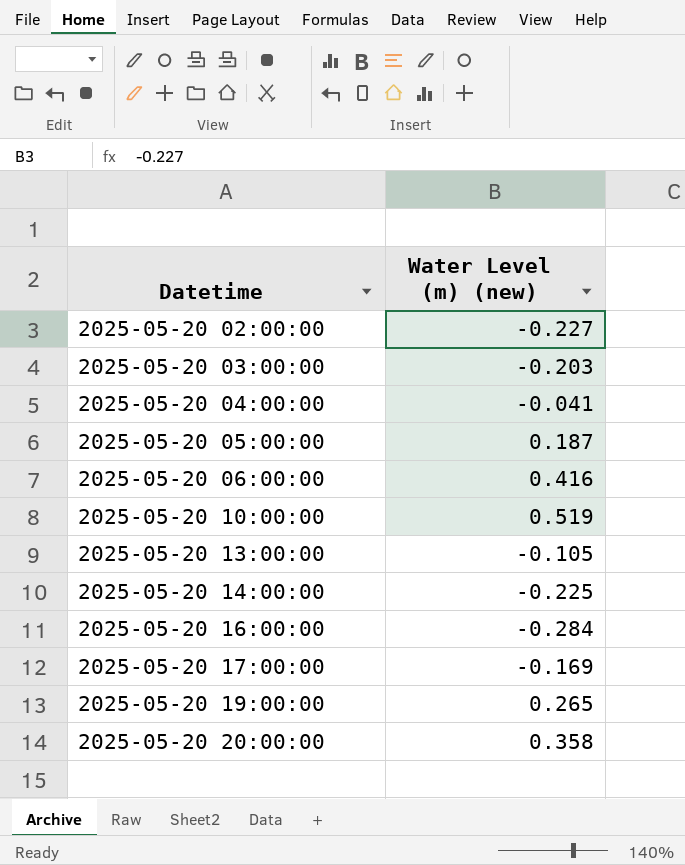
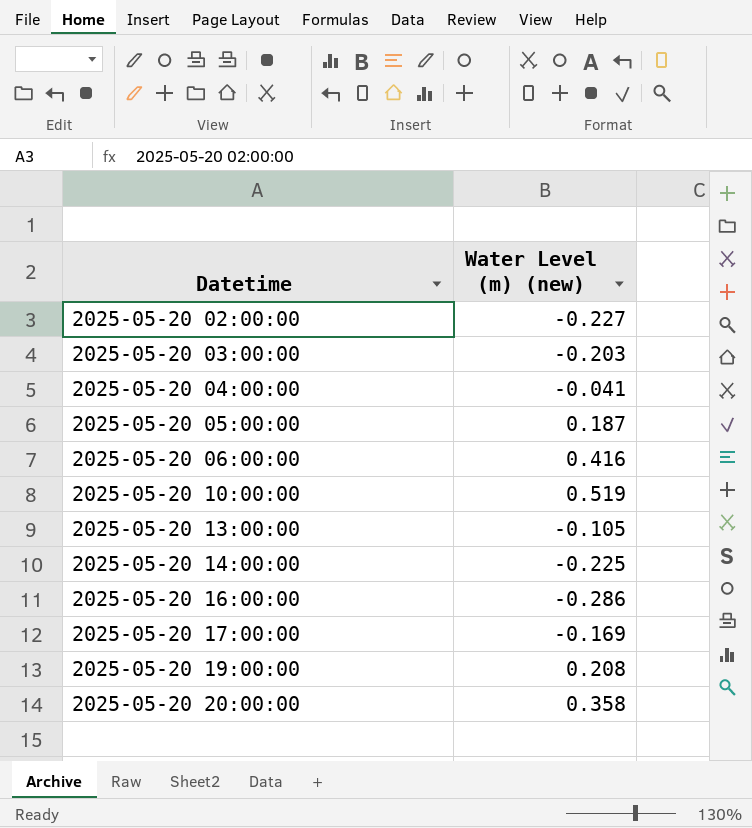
2025-05-20 16:00:00 | Water Level (m) (new): -0.284 -> -0.286
2025-05-20 19:00:00 | Water Level (m) (new): 0.265 -> 0.208

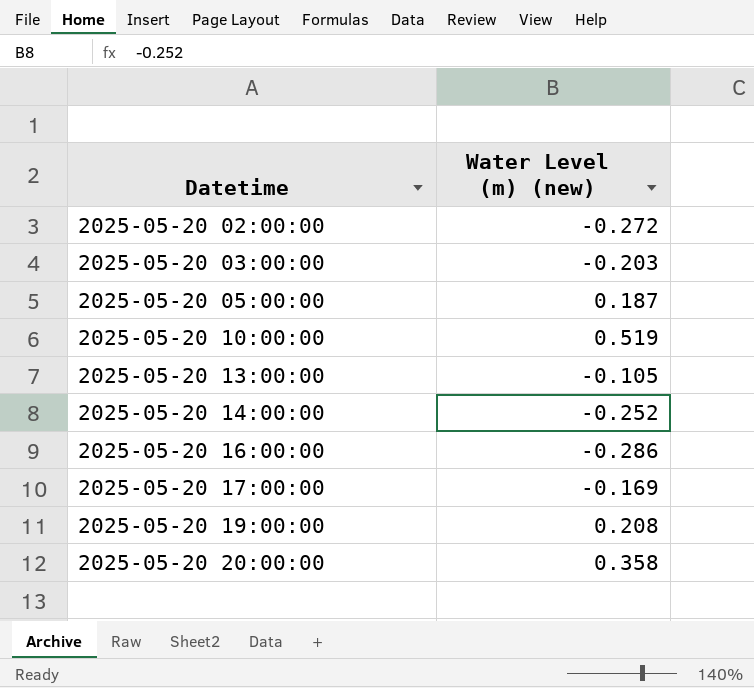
row 2025-05-20 04:00:00: -0.041 -> none
row 2025-05-20 06:00:00: 0.416 -> none
2025-05-20 02:00:00 | Water Level (m) (new): -0.227 -> -0.272
2025-05-20 14:00:00 | Water Level (m) (new): -0.225 -> -0.252

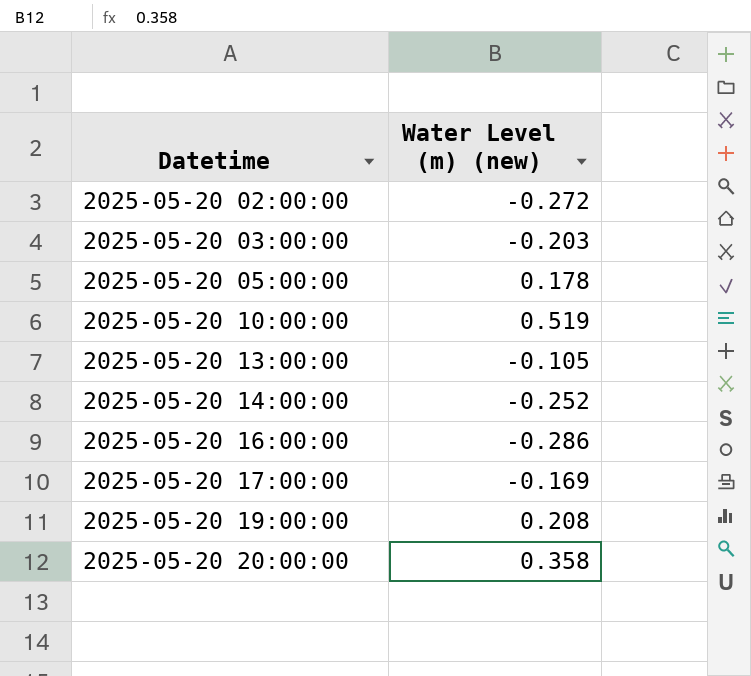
2025-05-20 05:00:00 | Water Level (m) (new): 0.187 -> 0.178

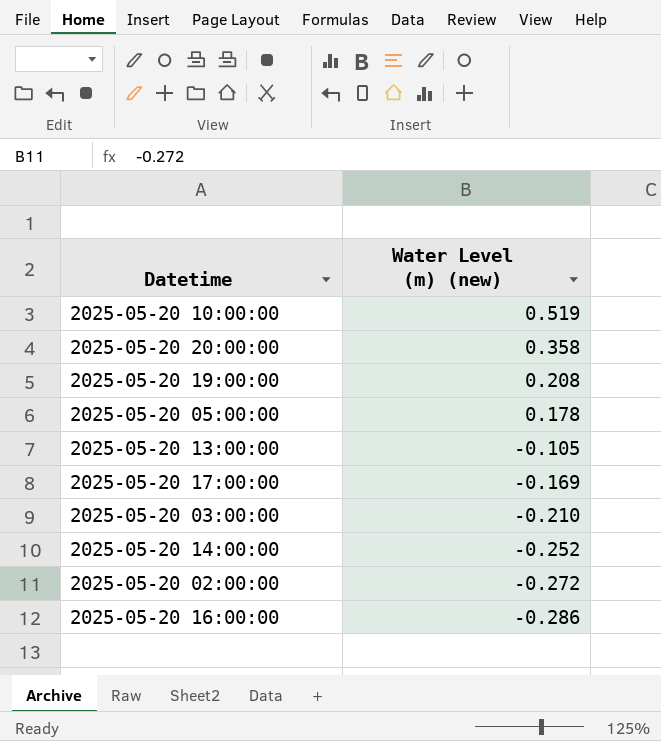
row order: Datetime ascending -> Water Level (m) (new) descending
2025-05-20 03:00:00 | Water Level (m) (new): -0.203 -> -0.210

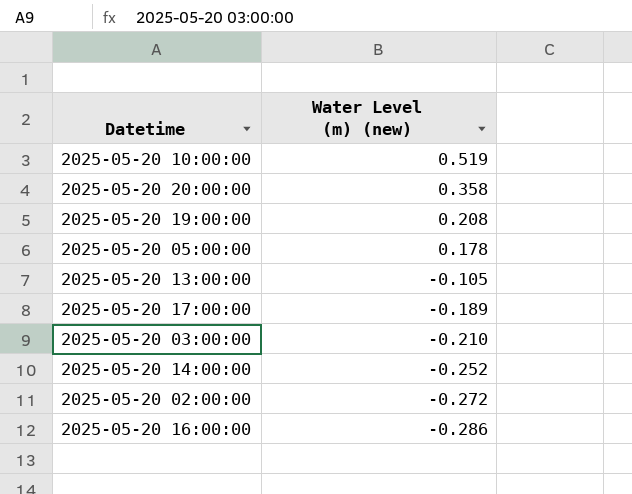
2025-05-20 17:00:00 | Water Level (m) (new): -0.169 -> -0.189

